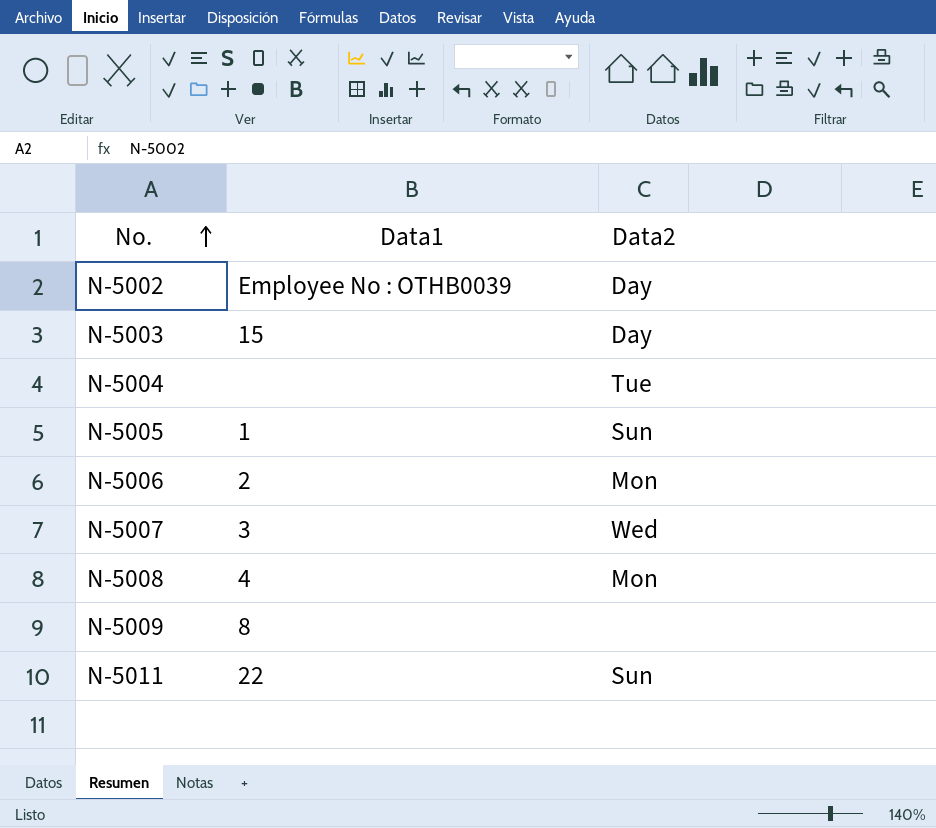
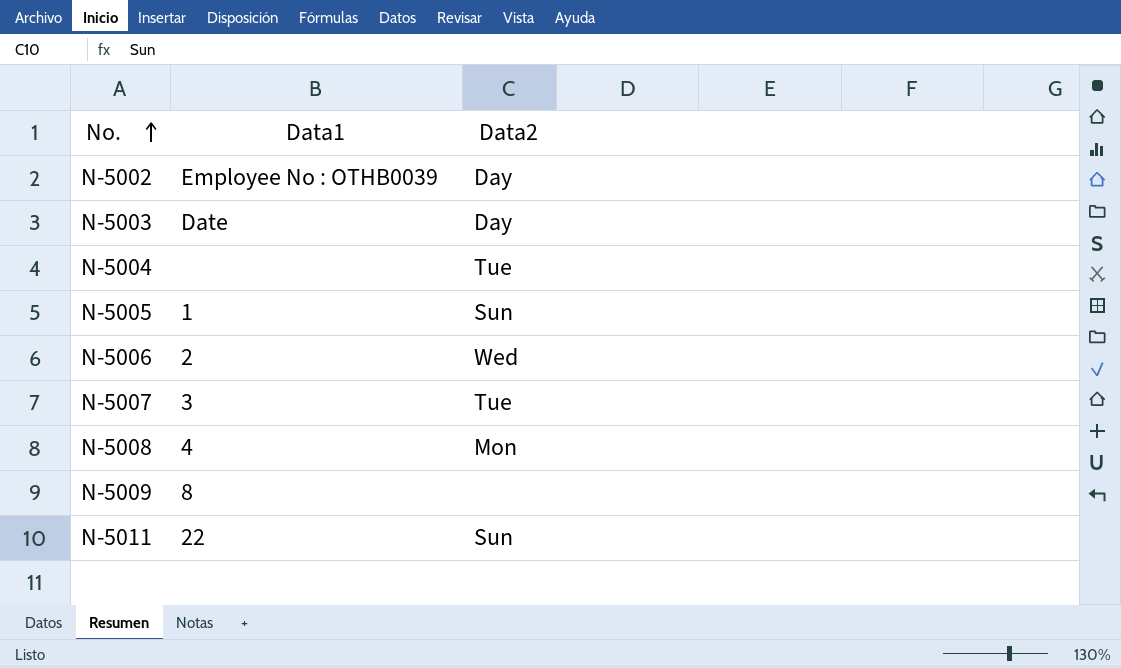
N-5003 | Data1: 15 -> Date
N-5006 | Data2: Mon -> Wed
N-5007 | Data2: Wed -> Tue

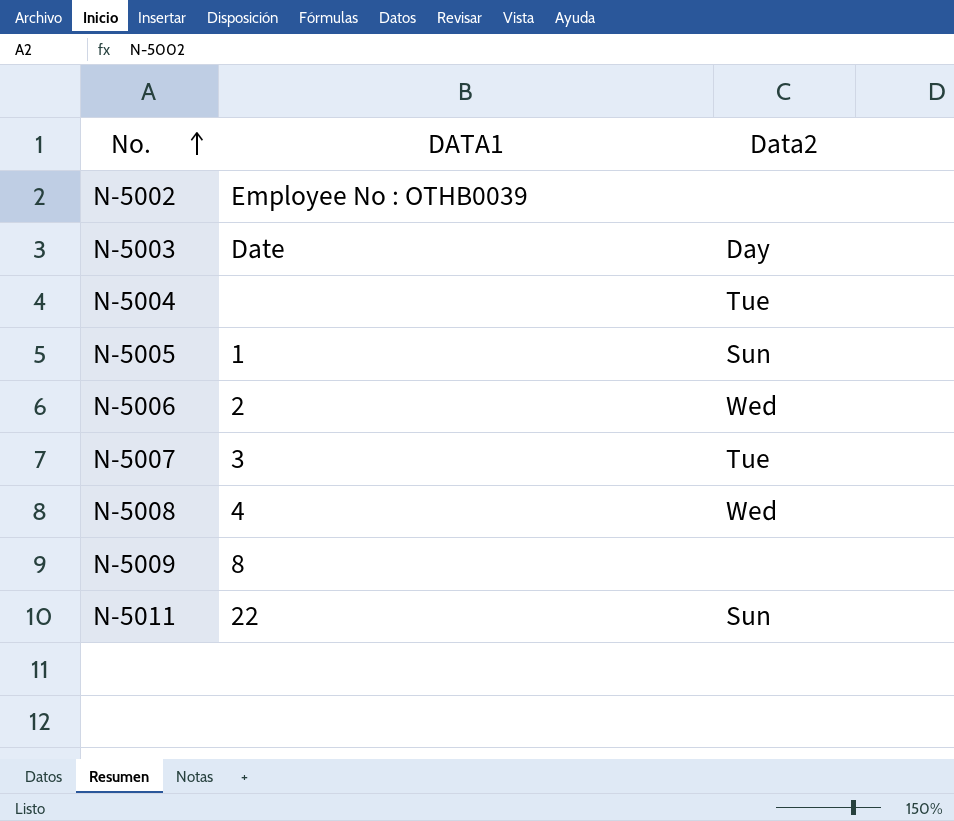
column name: Data1 -> DATA1
N-5002 | Data2: Day -> none
N-5008 | Data2: Mon -> Wed

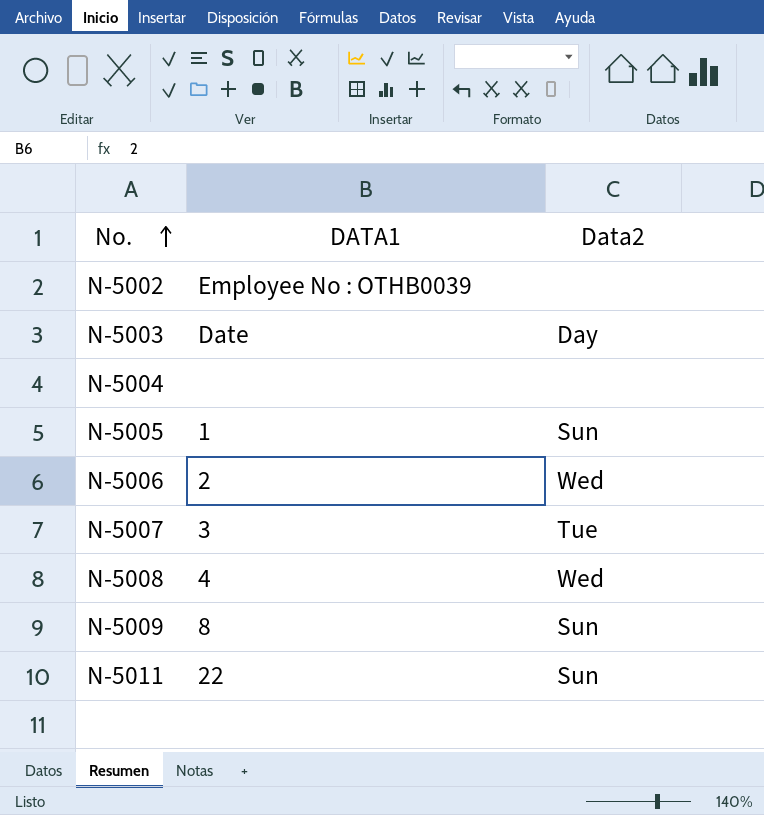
N-5004 | Data2: Tue -> none
N-5009 | Data2: none -> Sun

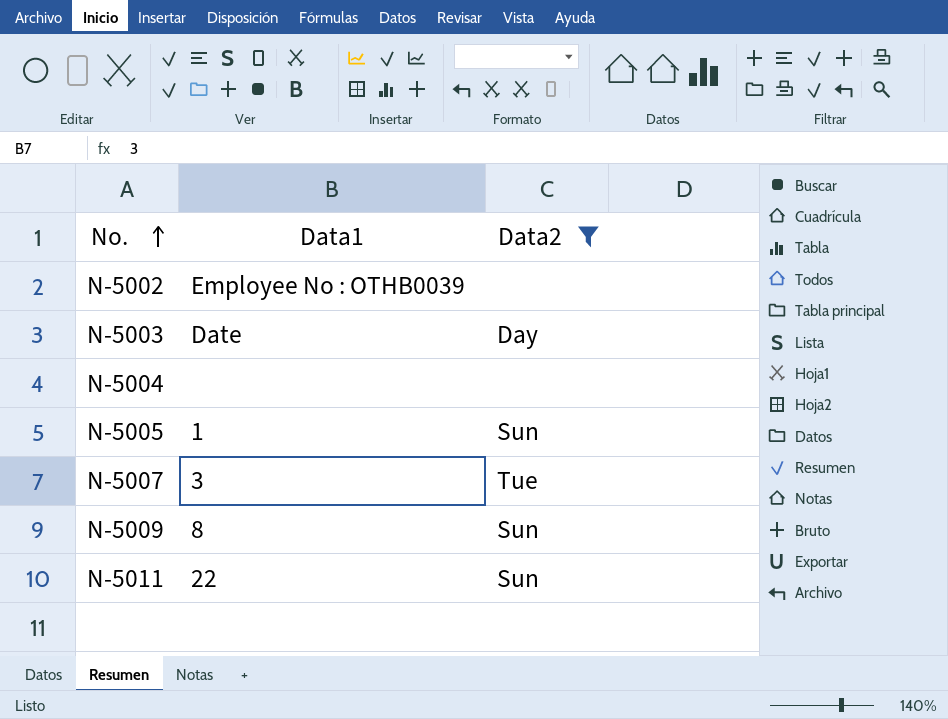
filter: none -> Data2 != Wed
column name: DATA1 -> Data1

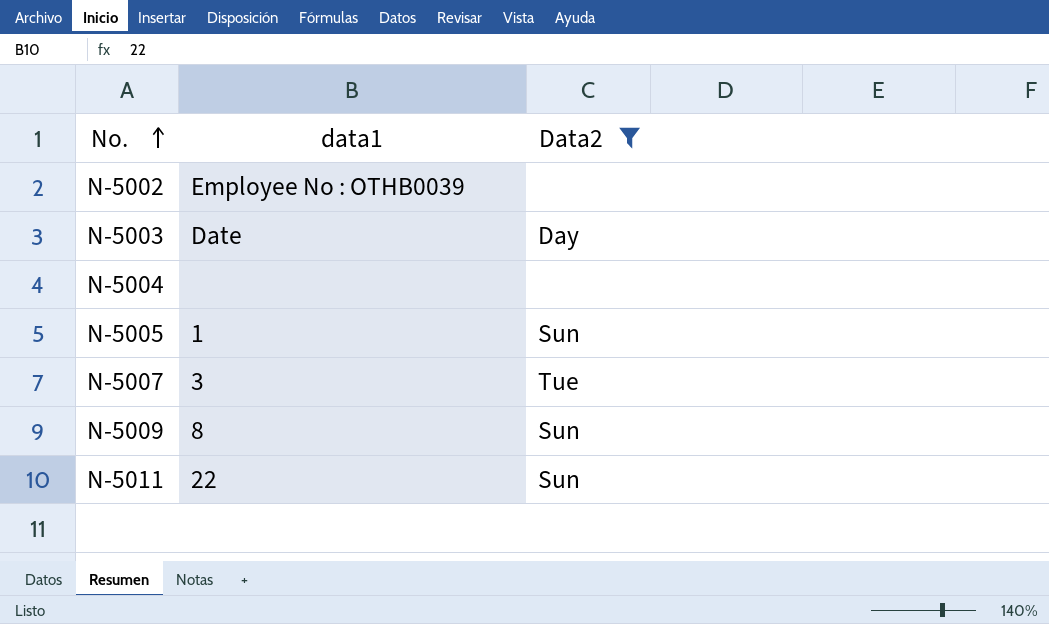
column name: Data1 -> data1

